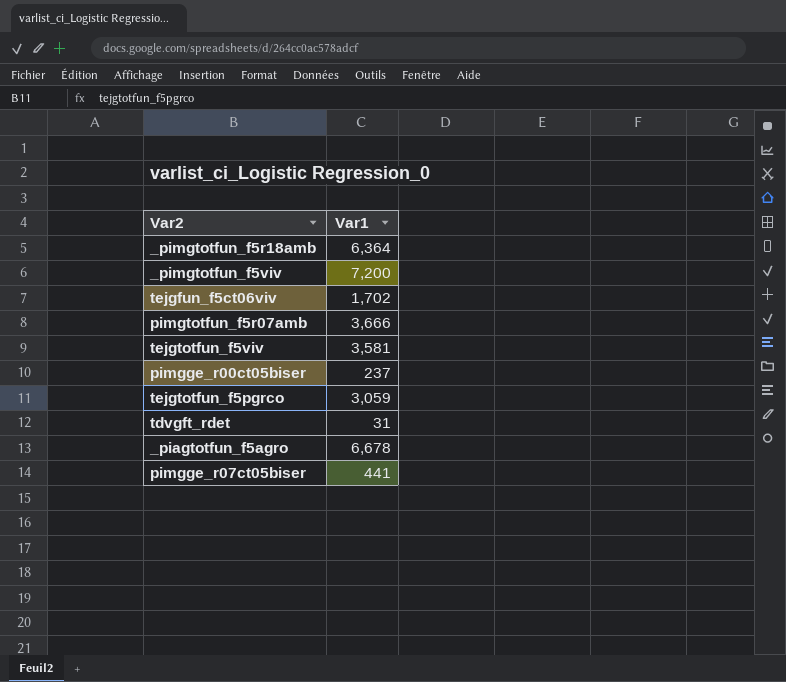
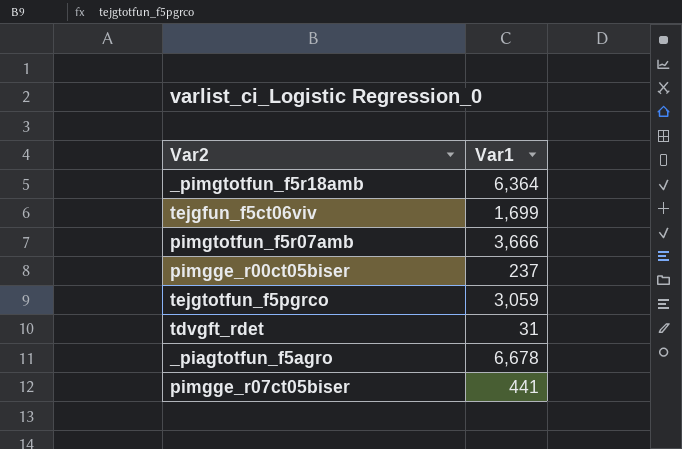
row _pimgtotfun_f5viv: 7,200 -> none
row tejgtotfun_f5viv: 3,581 -> none
tejgfun_f5ct06viv | Var1: 1,702 -> 1,699

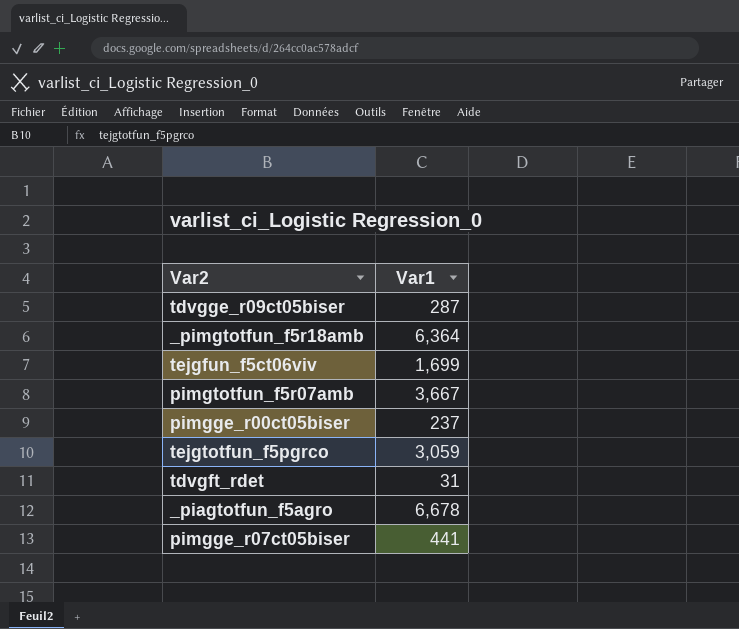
row tdvgge_r09ct05biser: none -> 287
pimgtotfun_f5r07amb | Var1: 3,666 -> 3,667

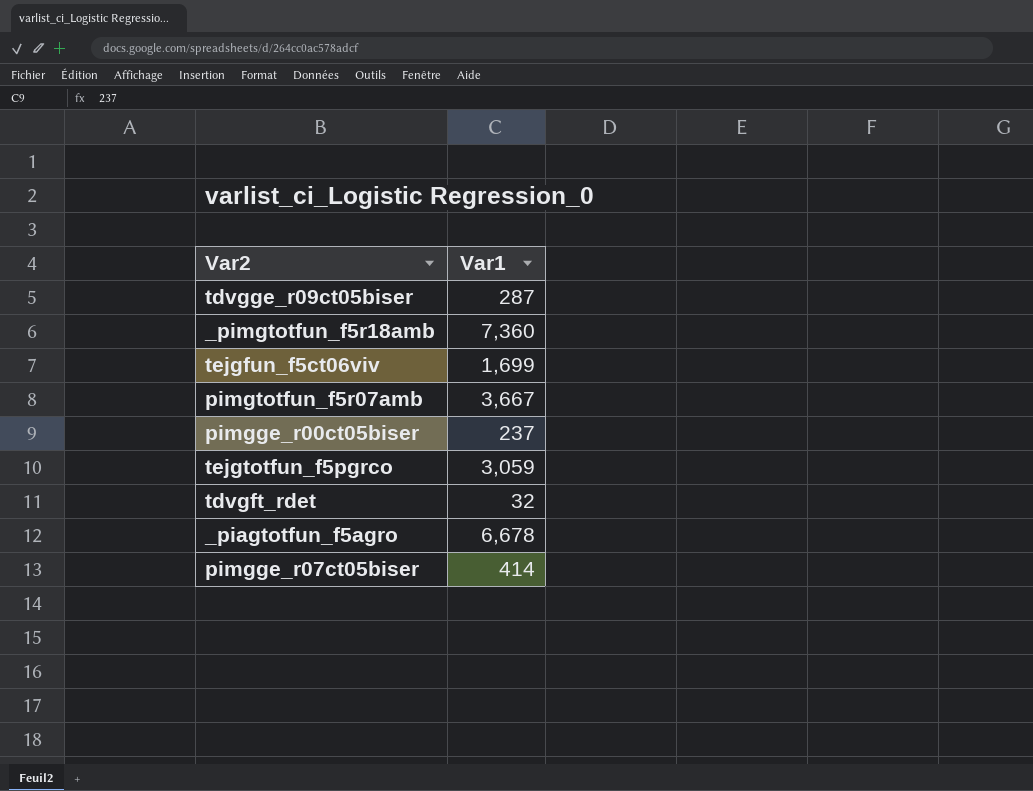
_pimgtotfun_f5r18amb | Var1: 6,364 -> 7,360
tdvgft_rdet | Var1: 31 -> 32
pimgge_r07ct05biser | Var1: 441 -> 414

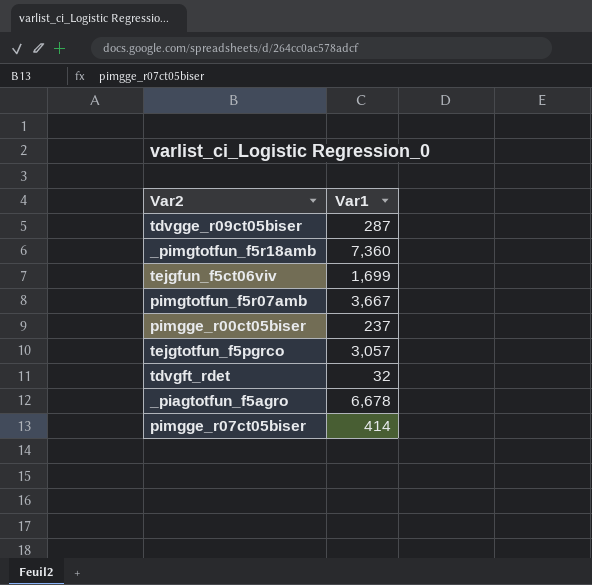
tejgtotfun_f5pgrco | Var1: 3,059 -> 3,057

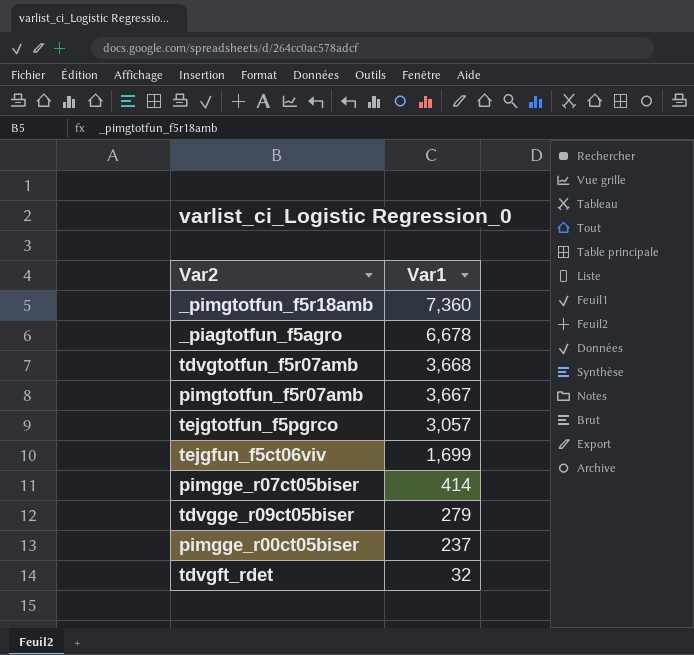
row order: none -> Var1 descending
row tdvgtotfun_f5r07amb: none -> 3,668
tdvgge_r09ct05biser | Var1: 287 -> 279

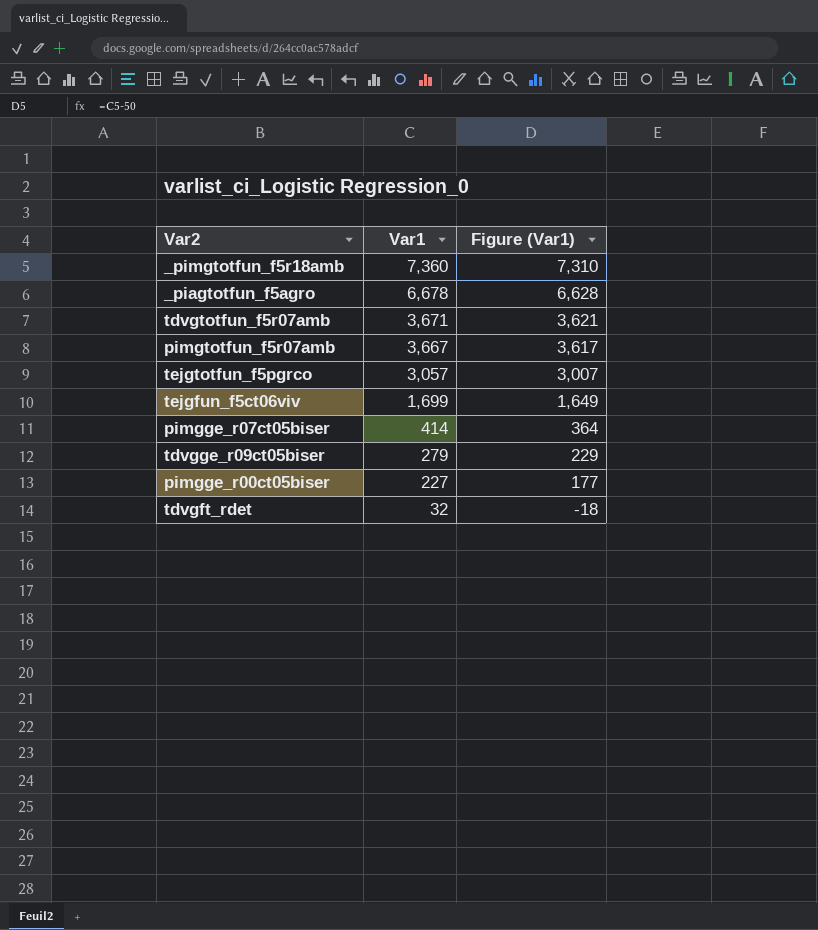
column Figure (Var1) | formula: none -> [Var1] - 50
tdvgtotfun_f5r07amb | Var1: 3,668 -> 3,671
pimgge_r00ct05biser | Var1: 237 -> 227

